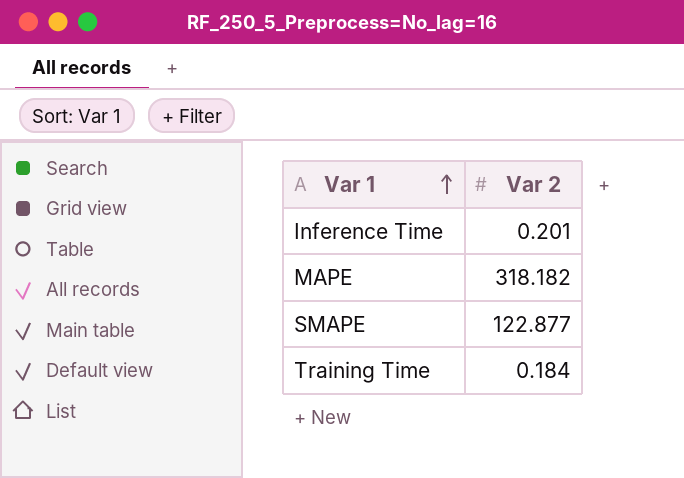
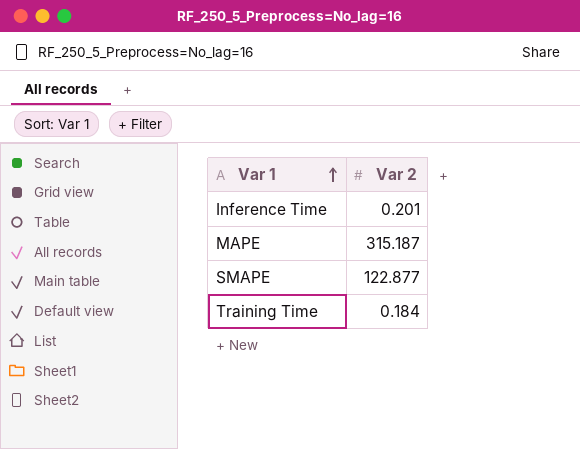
MAPE | Var 2: 318.182 -> 315.187

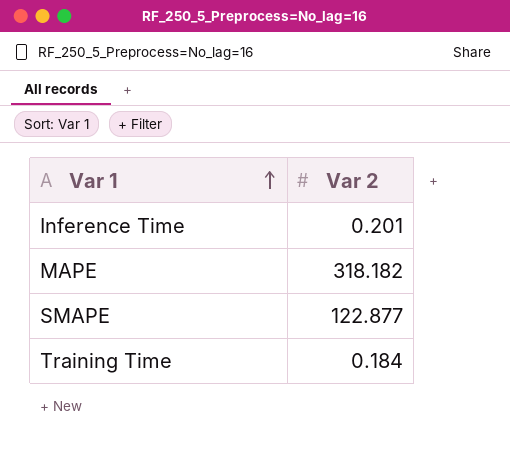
MAPE | Var 2: 315.187 -> 318.182

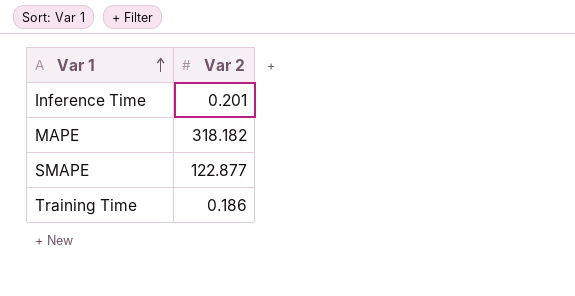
Training Time | Var 2: 0.184 -> 0.186

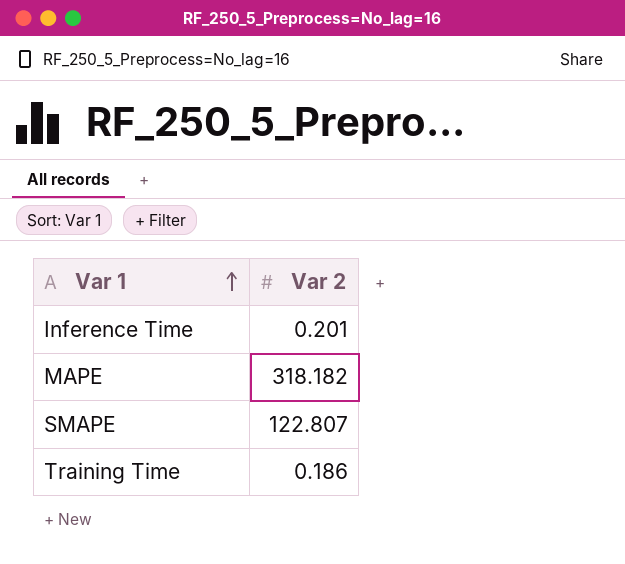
SMAPE | Var 2: 122.877 -> 122.807

